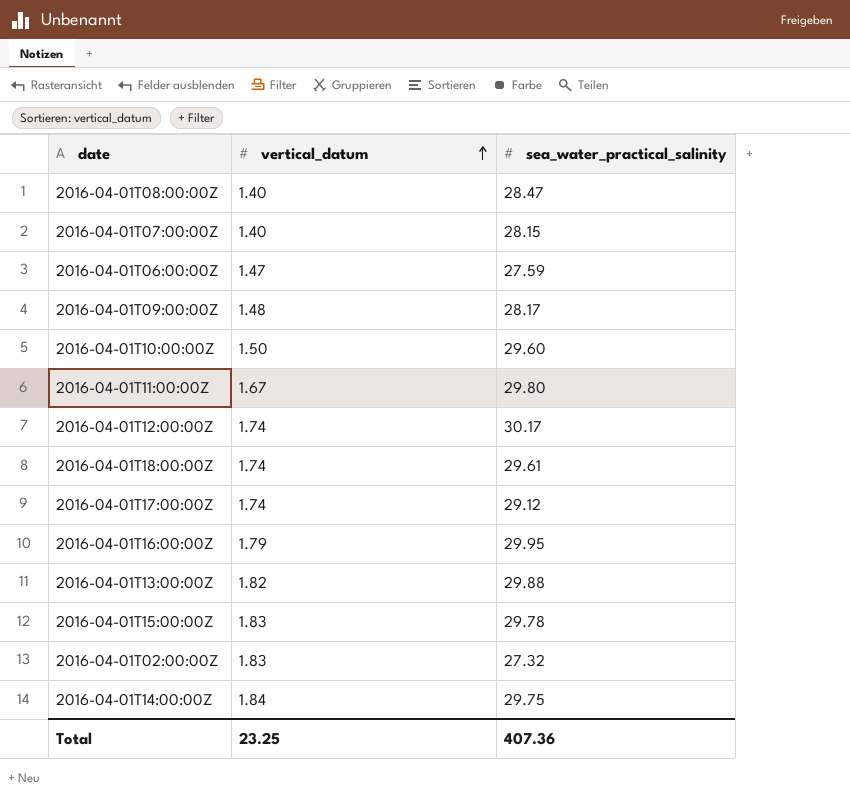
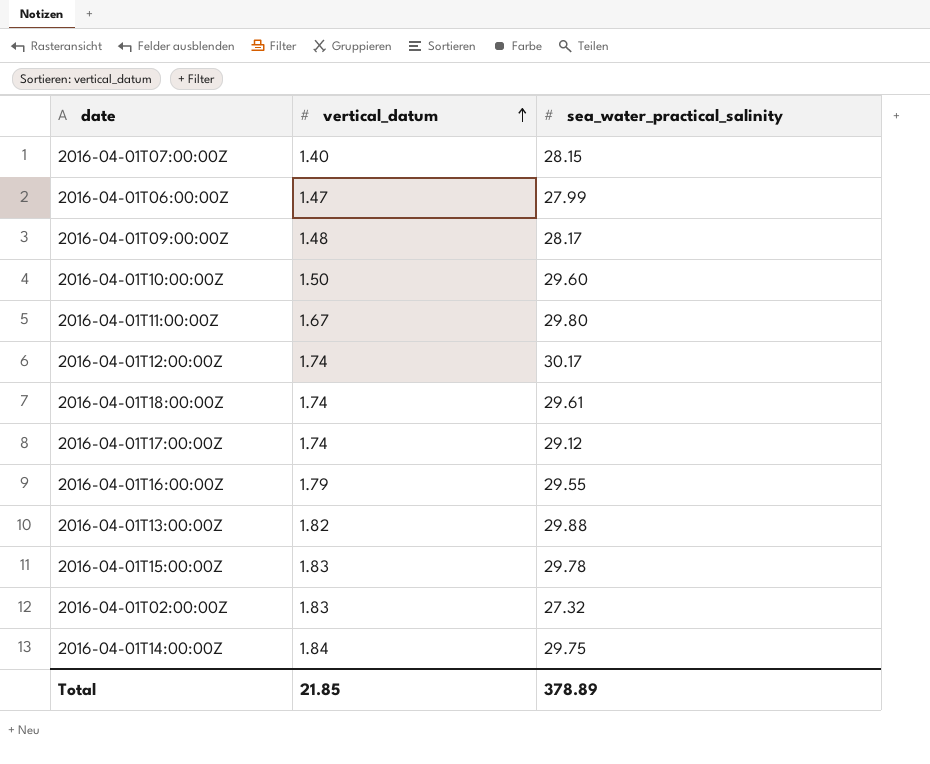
row 2016-04-01T08:00:00Z: 1.40 | 28.47 -> none
2016-04-01T06:00:00Z | sea_water_practical_salinity: 27.59 -> 27.99
2016-04-01T16:00:00Z | sea_water_practical_salinity: 29.95 -> 29.55
Total | vertical_datum: 23.25 -> 21.85
Total | sea_water_practical_salinity: 407.36 -> 378.89

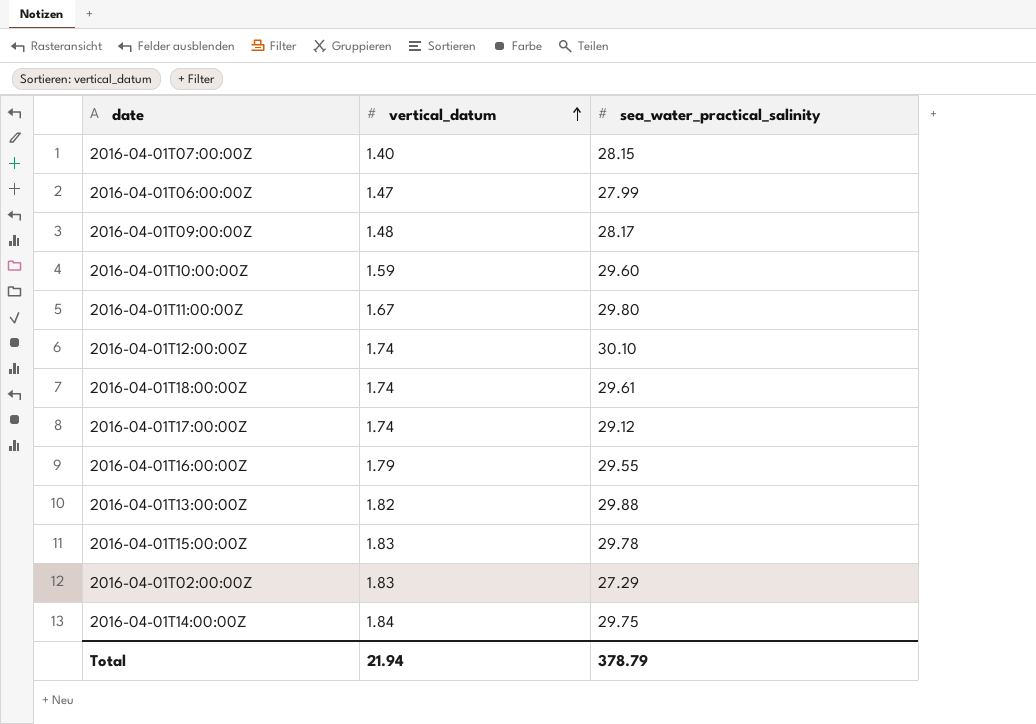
2016-04-01T10:00:00Z | vertical_datum: 1.50 -> 1.59
2016-04-01T12:00:00Z | sea_water_practical_salinity: 30.17 -> 30.10
2016-04-01T02:00:00Z | sea_water_practical_salinity: 27.32 -> 27.29
Total | vertical_datum: 21.85 -> 21.94
Total | sea_water_practical_salinity: 378.89 -> 378.79

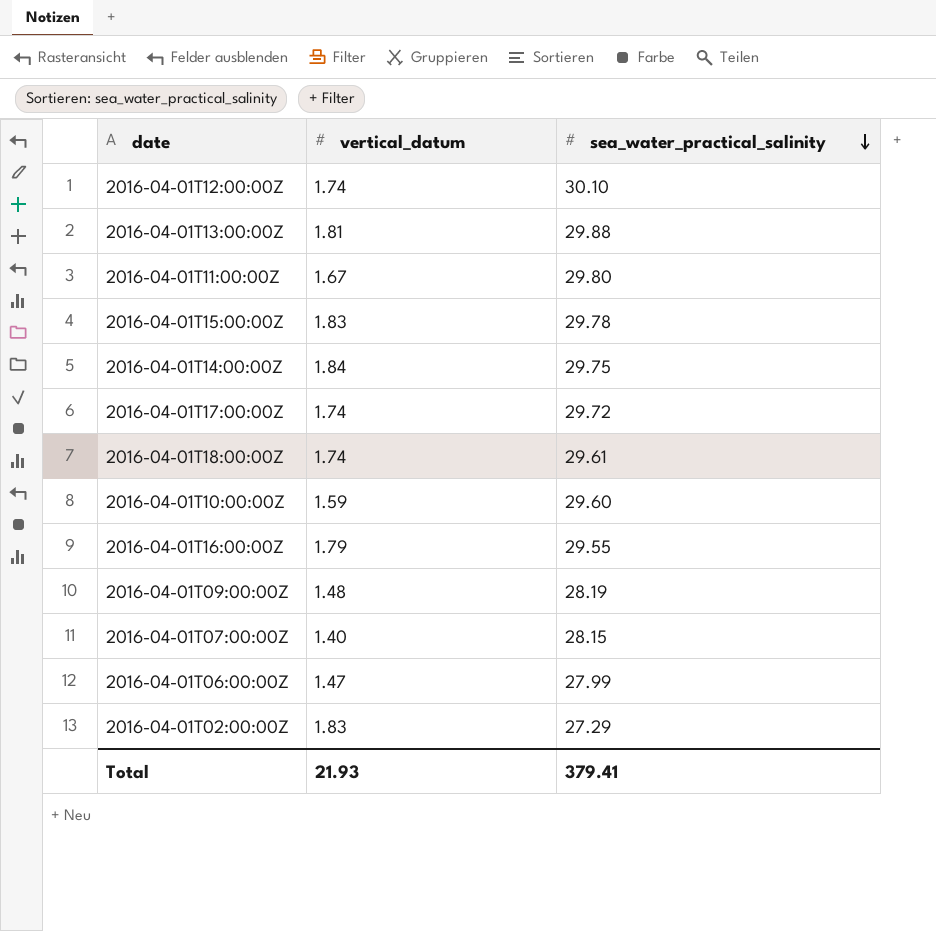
row order: vertical_datum ascending -> sea_water_practical_salinity descending
2016-04-01T13:00:00Z | vertical_datum: 1.82 -> 1.81
2016-04-01T17:00:00Z | sea_water_practical_salinity: 29.12 -> 29.72
2016-04-01T09:00:00Z | sea_water_practical_salinity: 28.17 -> 28.19
Total | vertical_datum: 21.94 -> 21.93
Total | sea_water_practical_salinity: 378.79 -> 379.41

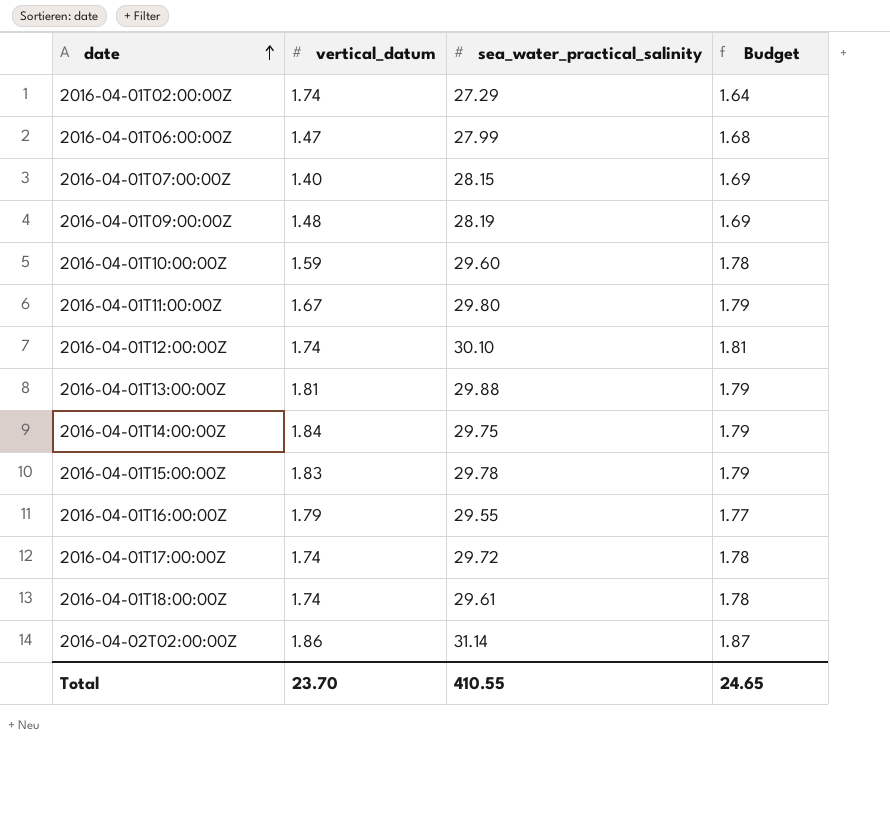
row order: sea_water_practical_salinity descending -> date ascending
column Budget | formula: none -> [sea_water_practical_salinity] * 0.06
2016-04-01T02:00:00Z | vertical_datum: 1.83 -> 1.74
row 2016-04-02T02:00:00Z: none -> 1.86 | 31.14 | 1.87
Total | vertical_datum: 21.93 -> 23.70
Total | sea_water_practical_salinity: 379.41 -> 410.55

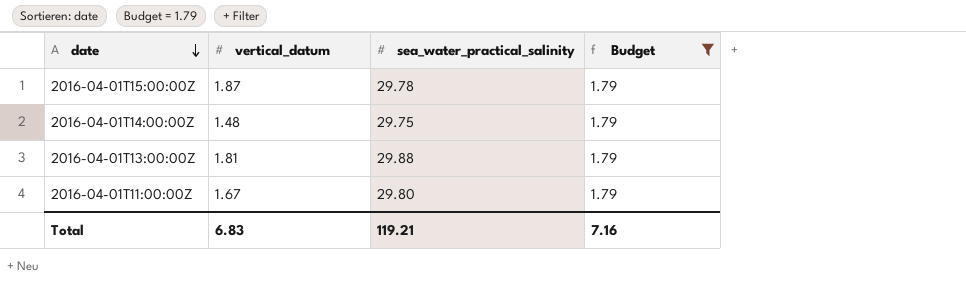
filter: none -> Budget = 1.79
row order: date ascending -> date descending
2016-04-01T15:00:00Z | vertical_datum: 1.83 -> 1.87
2016-04-01T14:00:00Z | vertical_datum: 1.84 -> 1.48
Total | vertical_datum: 23.70 -> 6.83
Total | sea_water_practical_salinity: 410.55 -> 119.21
Total | Budget: 24.65 -> 7.16

